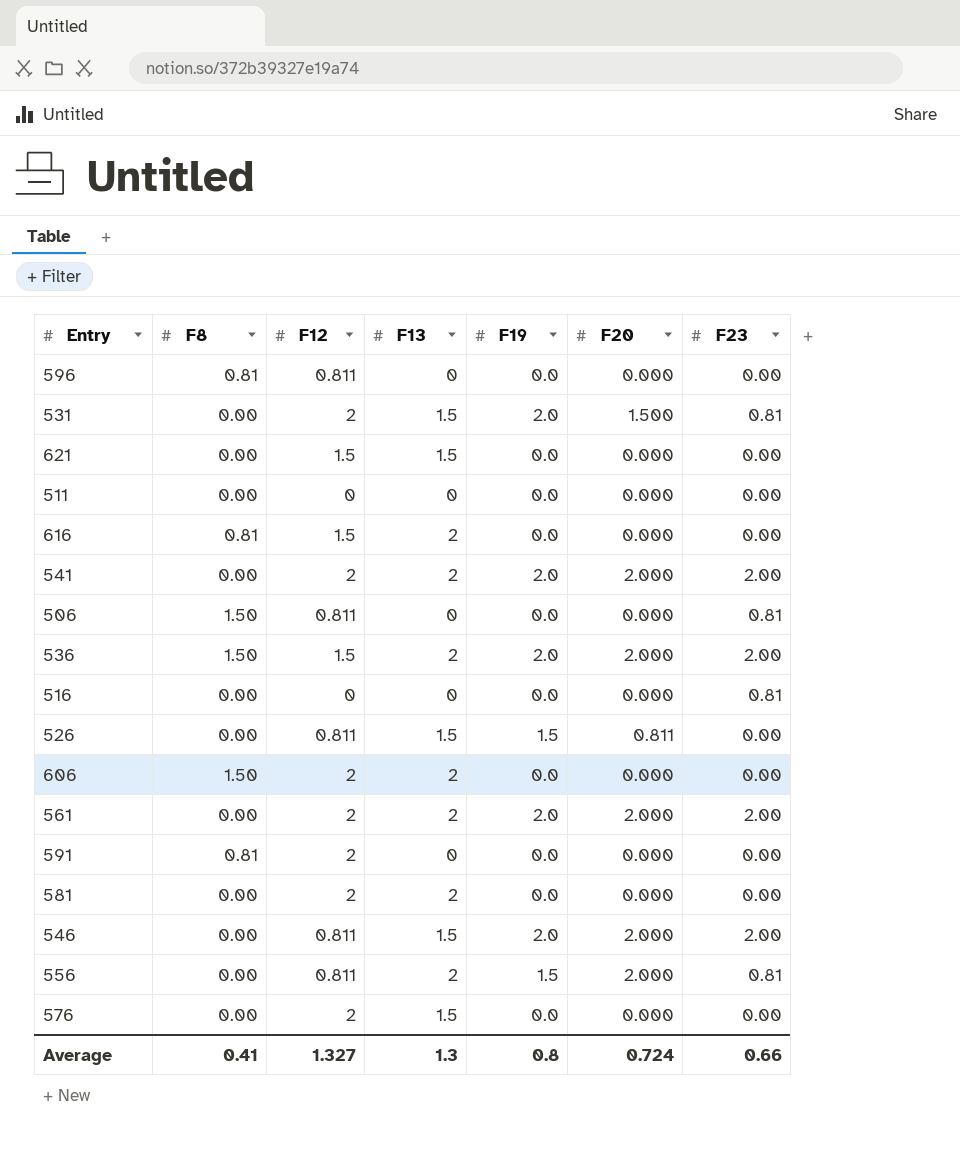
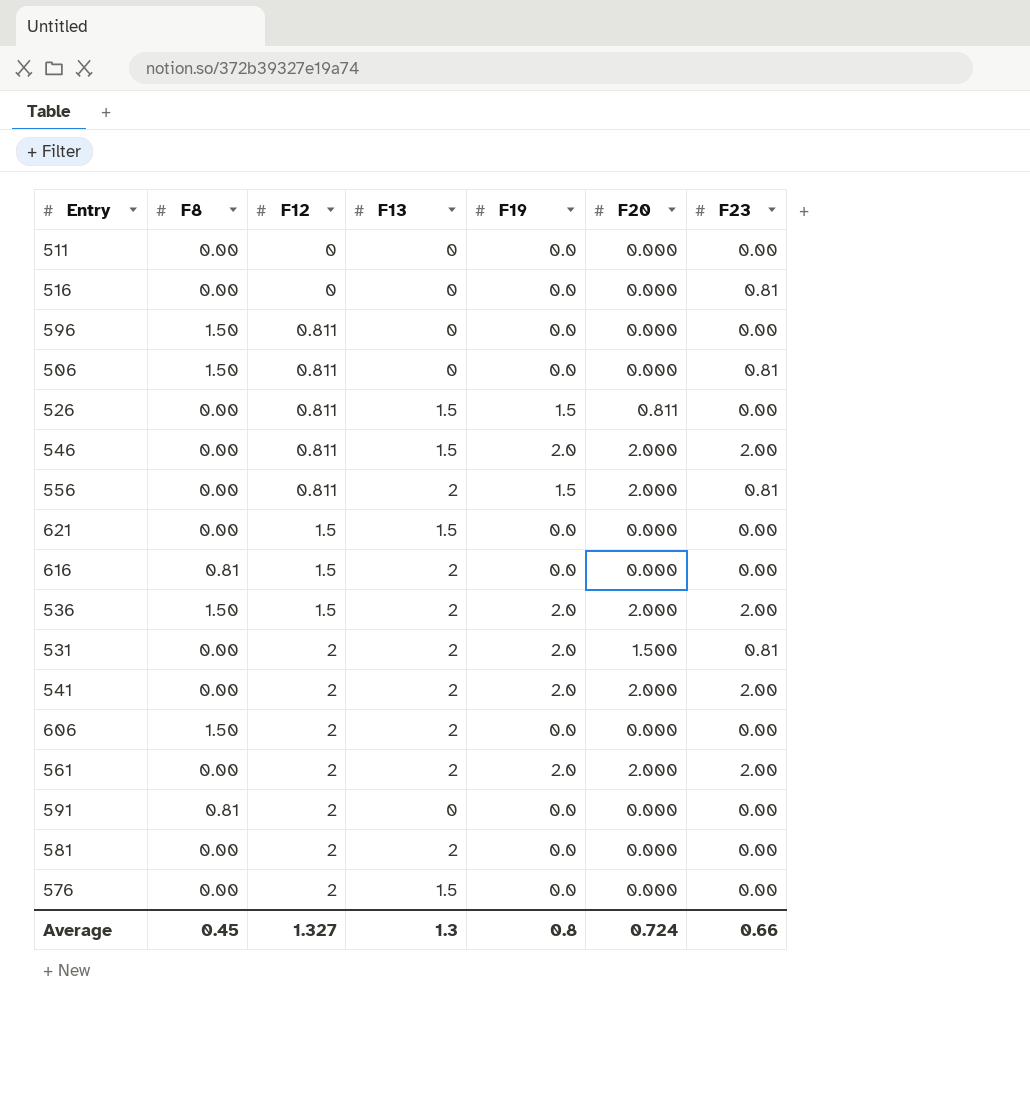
row order: none -> F12 ascending
596 | F8: 0.81 -> 1.50
531 | F13: 1.5 -> 2
Average | F8: 0.41 -> 0.45

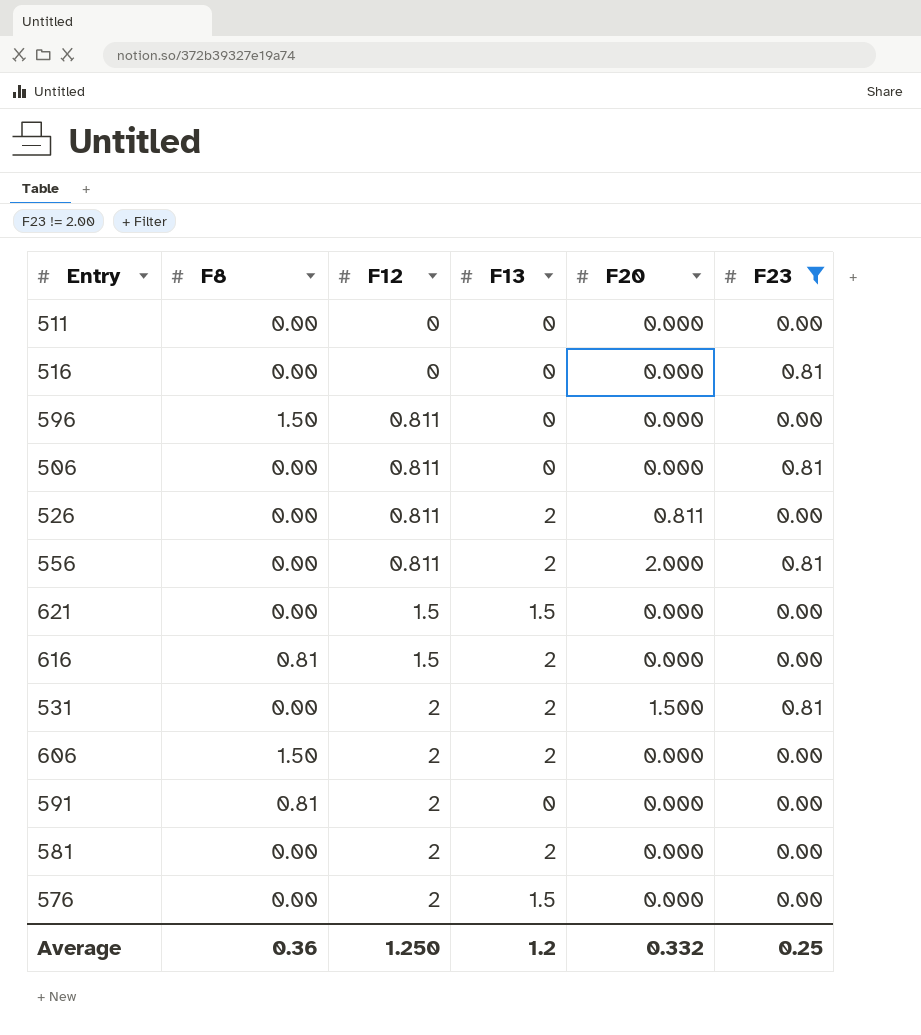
filter: none -> F23 != 2.00
column F19 | position: 5 -> none
506 | F8: 1.50 -> 0.00
526 | F13: 1.5 -> 2
Average | F8: 0.45 -> 0.36
Average | F12: 1.327 -> 1.250
Average | F13: 1.3 -> 1.2
Average | F20: 0.724 -> 0.332
Average | F23: 0.66 -> 0.25

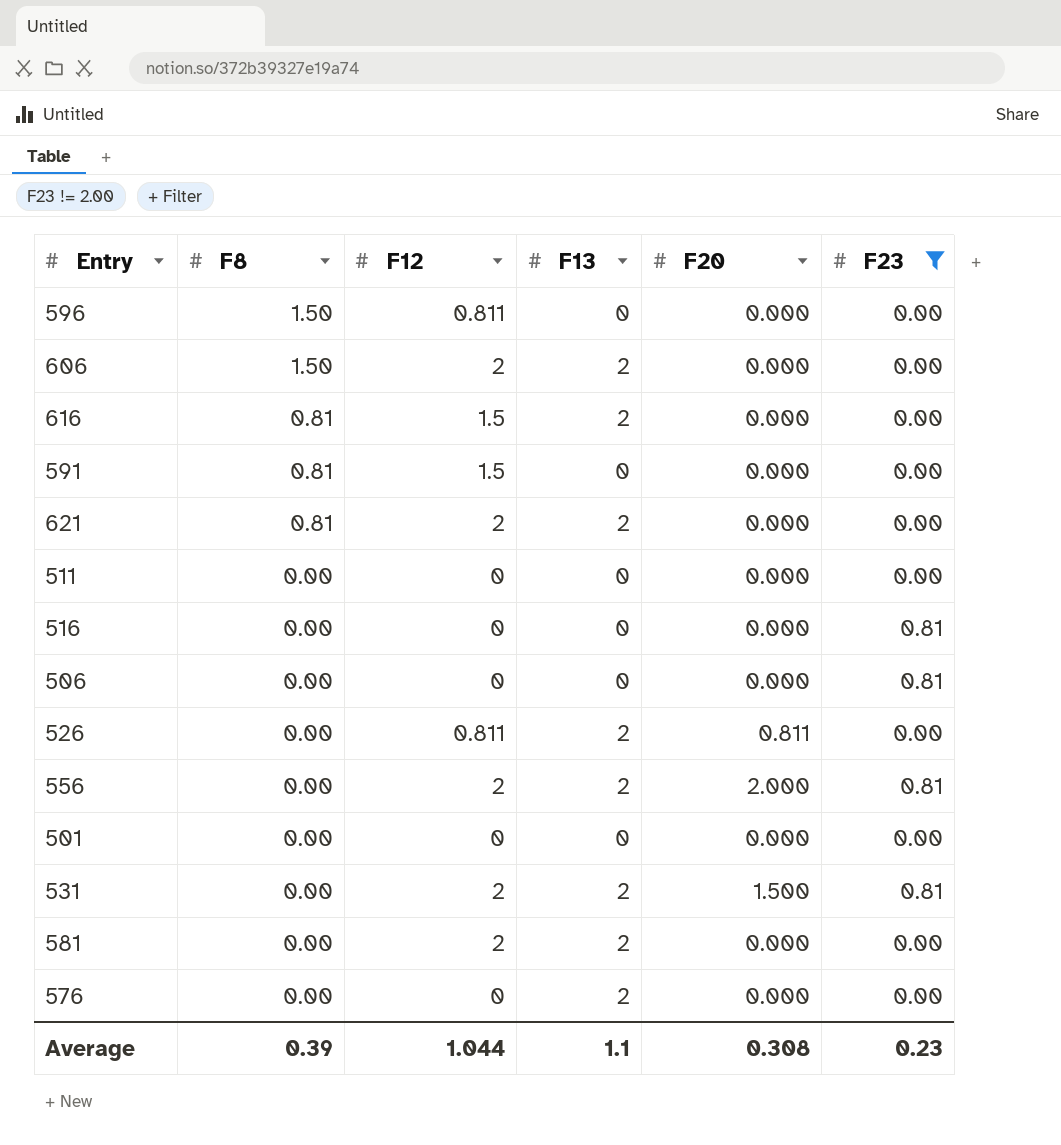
row order: F12 ascending -> F8 descending
591 | F12: 2 -> 1.5
621 | F8: 0.00 -> 0.81
621 | F12: 1.5 -> 2
621 | F13: 1.5 -> 2
506 | F12: 0.811 -> 0
556 | F12: 0.811 -> 2
row 501: none -> 0.00 | 0 | 0 | 0.000 | 0.00
576 | F12: 2 -> 0
576 | F13: 1.5 -> 2
Average | F8: 0.36 -> 0.39
Average | F12: 1.250 -> 1.044
Average | F13: 1.2 -> 1.1
Average | F20: 0.332 -> 0.308
Average | F23: 0.25 -> 0.23

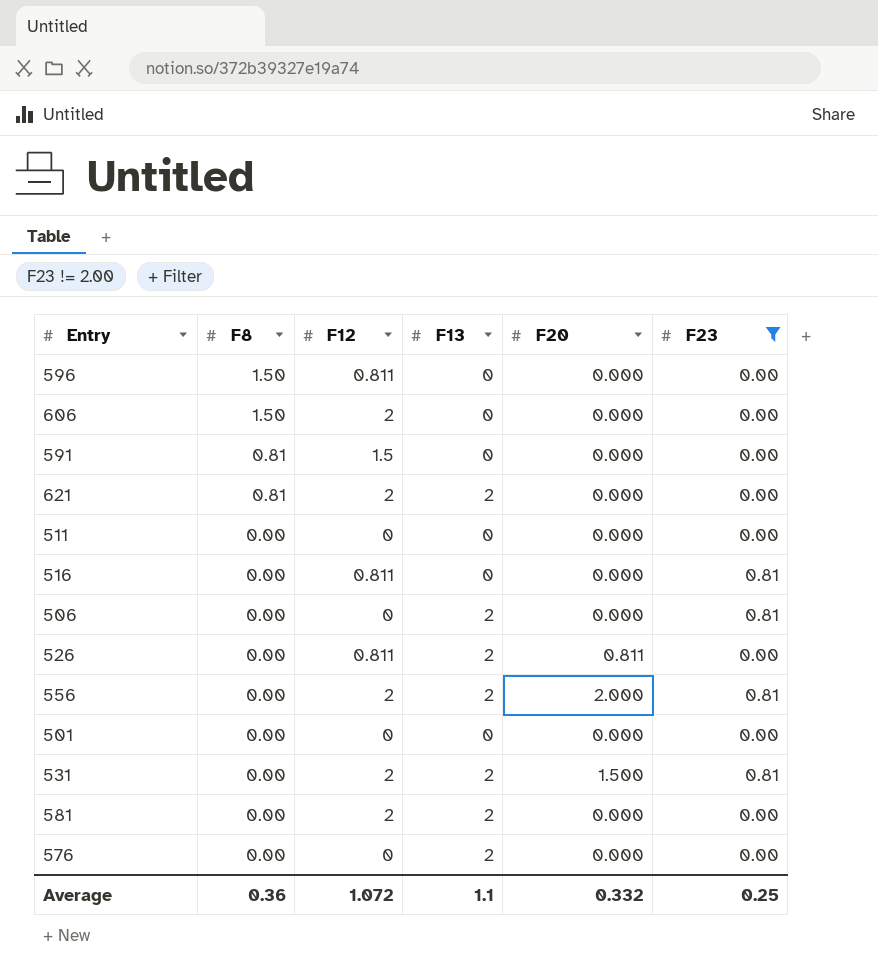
row 616: 0.81 | 1.5 | 2 | 0.000 | 0.00 -> none
606 | F13: 2 -> 0
516 | F12: 0 -> 0.811
506 | F13: 0 -> 2
Average | F8: 0.39 -> 0.36
Average | F12: 1.044 -> 1.072
Average | F20: 0.308 -> 0.332
Average | F23: 0.23 -> 0.25

